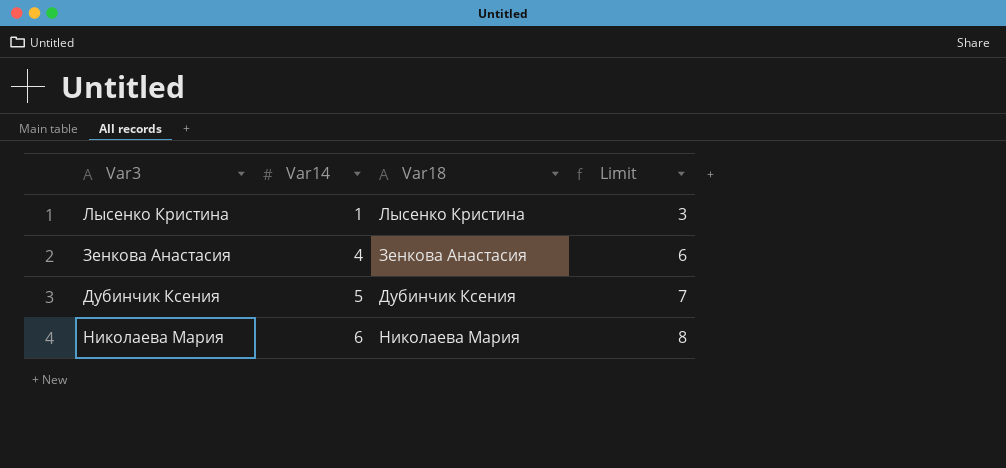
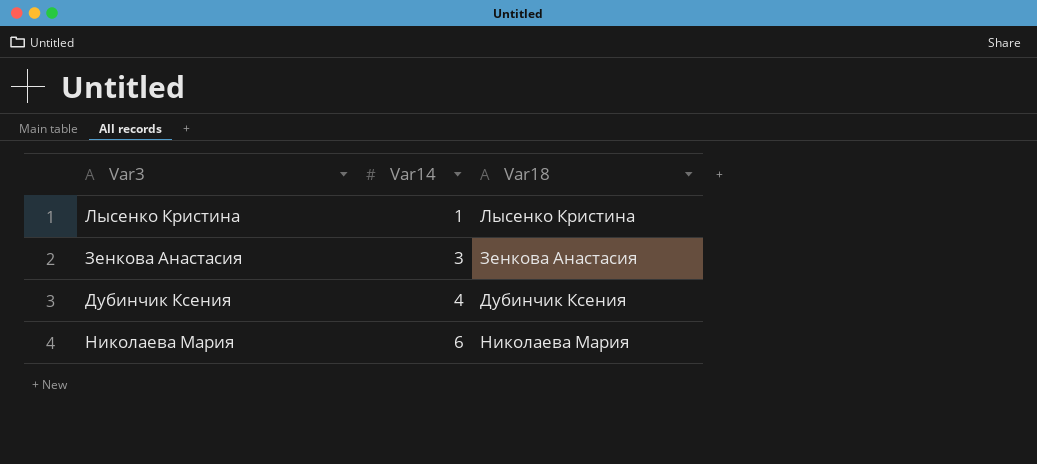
column Limit | formula: [Var14] + 2 -> none
Зенкова Анастасия | Var14: 4 -> 3
Дубинчик Ксения | Var14: 5 -> 4

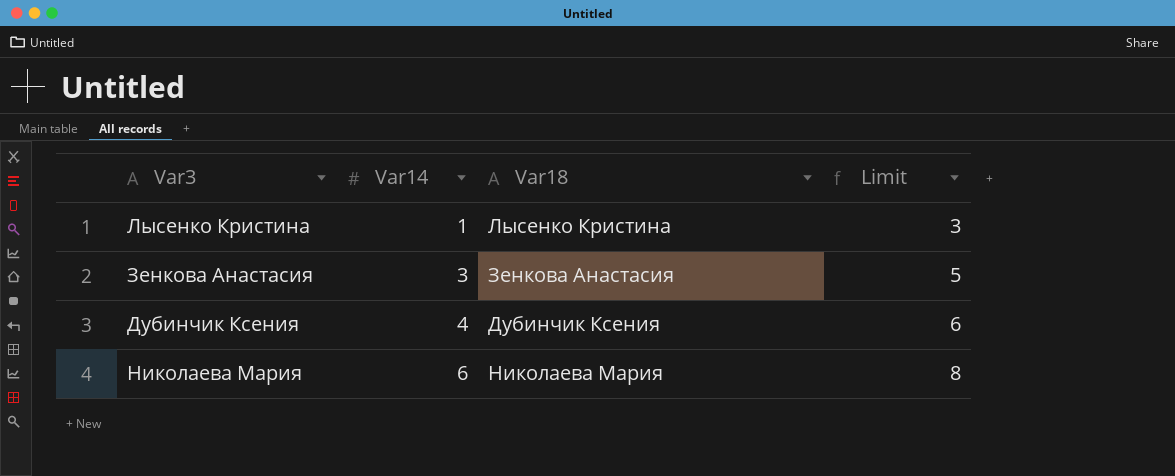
column Limit | formula: none -> [Var14] + 2

